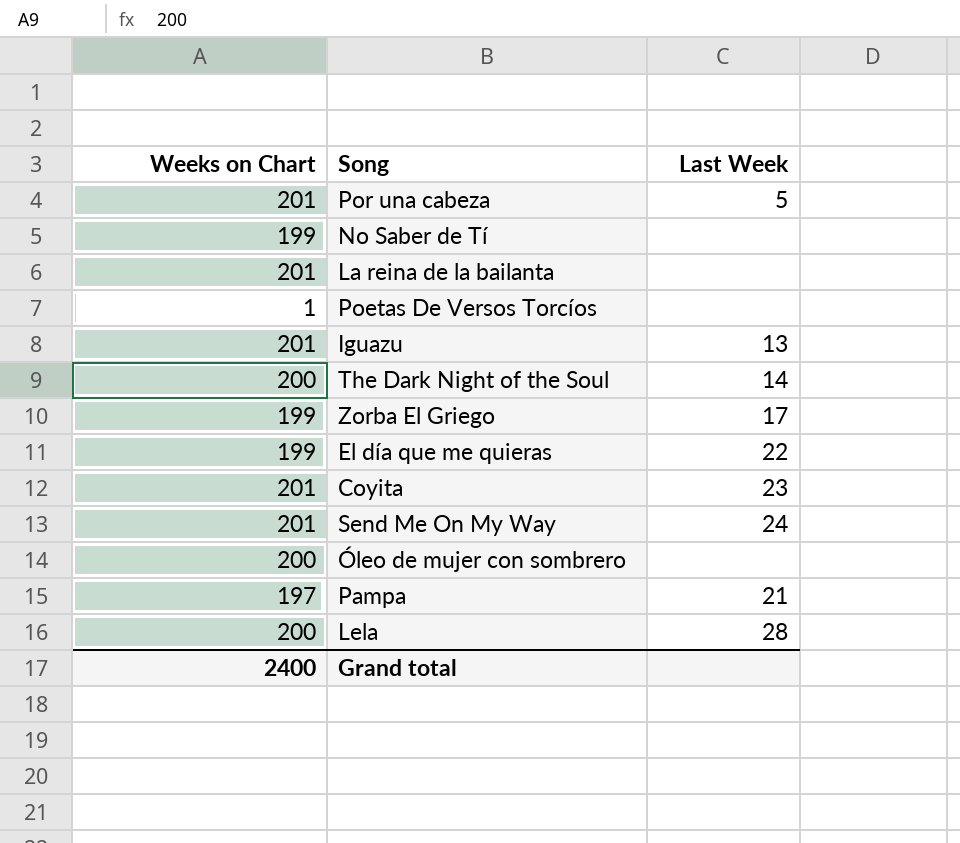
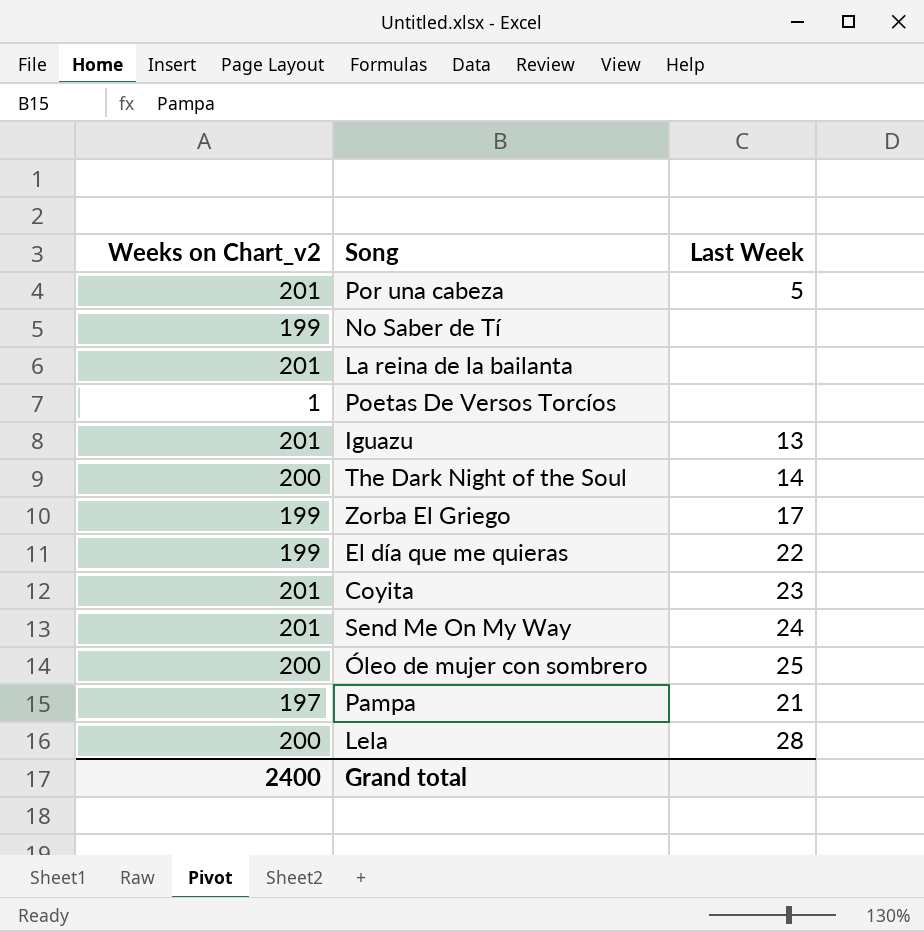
column name: Weeks on Chart -> Weeks on Chart_v2
Óleo de mujer con sombrero | Last Week: none -> 25

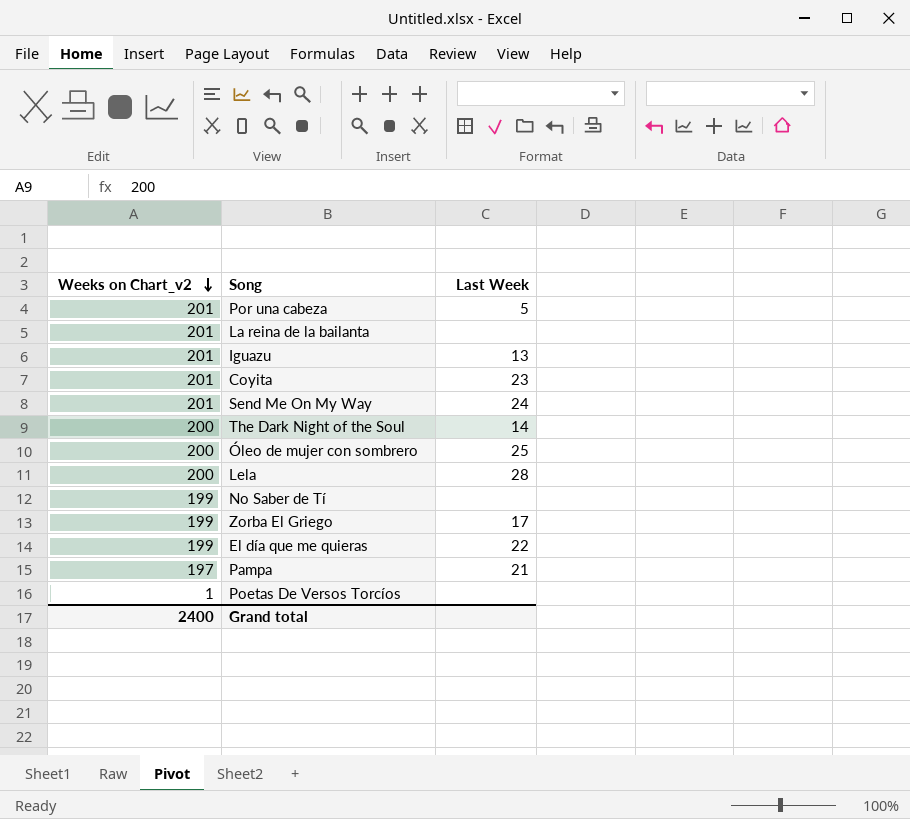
row order: none -> Weeks on Chart_v2 descending

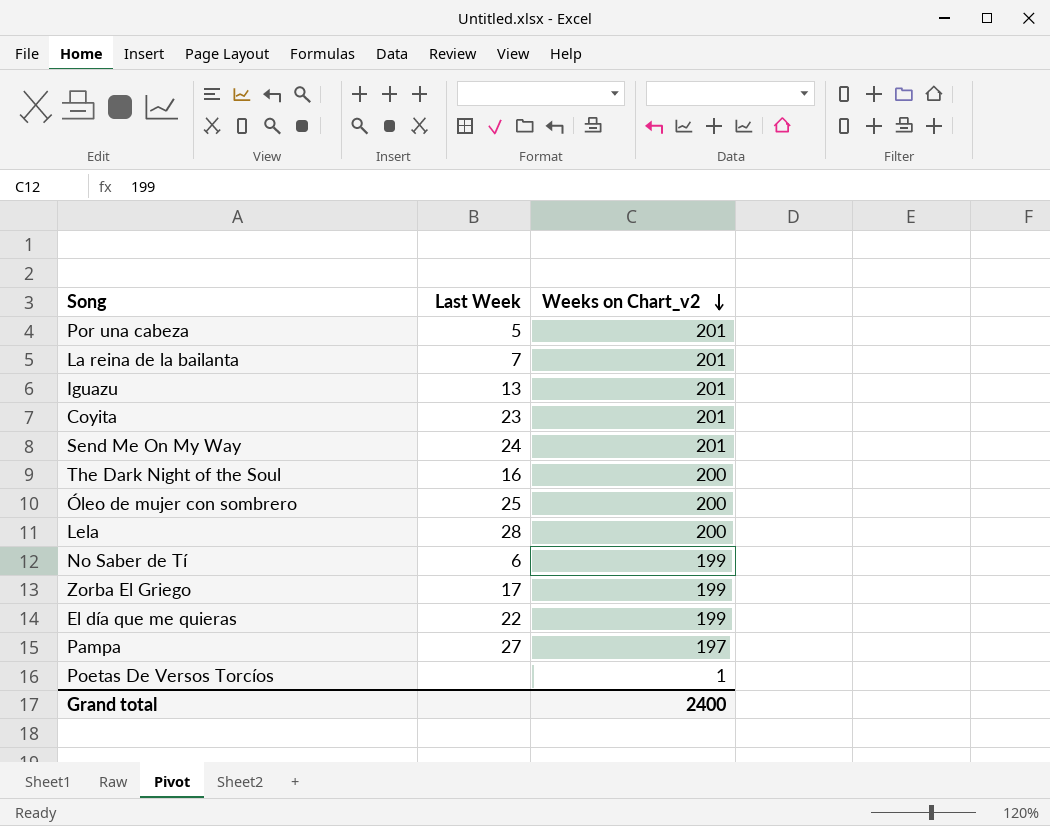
column Weeks on Chart_v2 | position: 1 -> 3
La reina de la bailanta | Last Week: none -> 7
The Dark Night of the Soul | Last Week: 14 -> 16
No Saber de Tí | Last Week: none -> 6
Pampa | Last Week: 21 -> 27

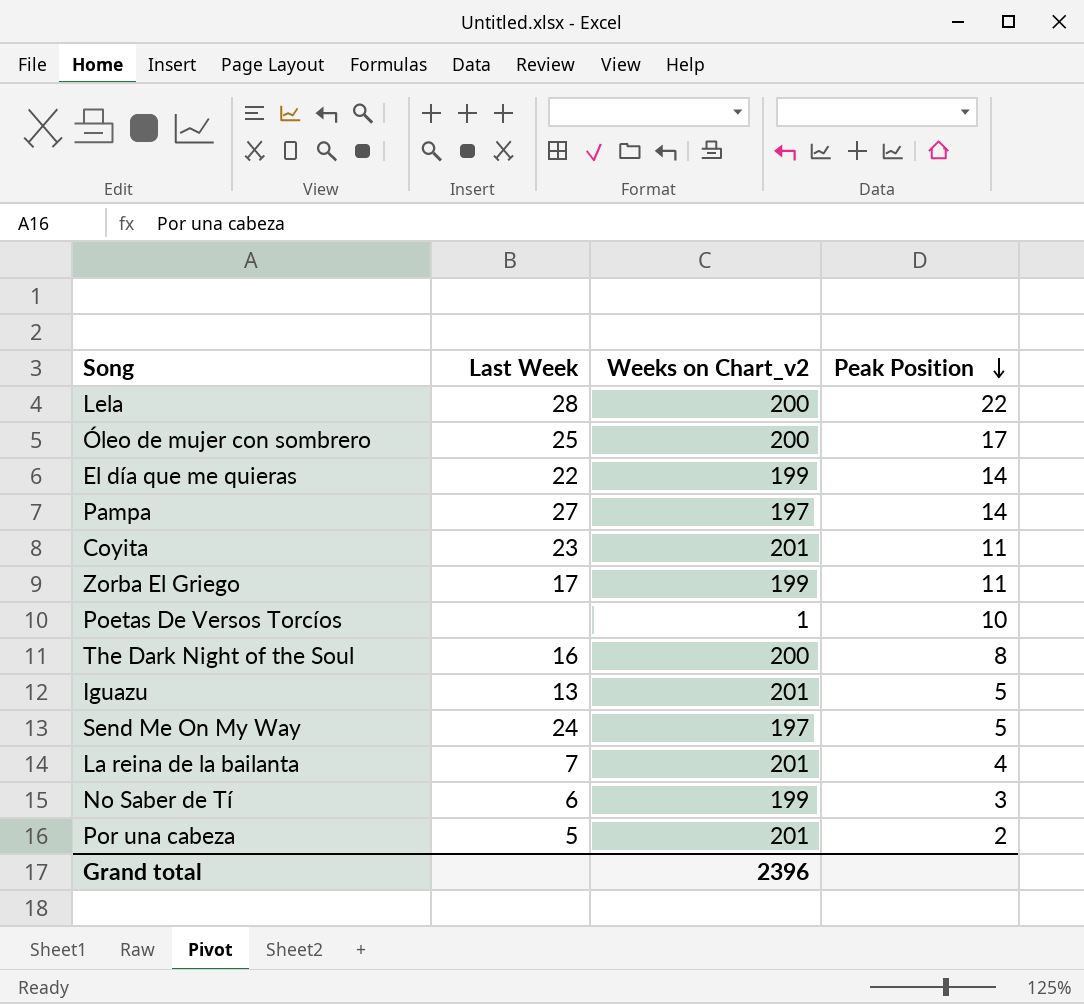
row order: Weeks on Chart_v2 descending -> Peak Position descending
column Peak Position | position: none -> 4
Send Me On My Way | Weeks on Chart_v2: 201 -> 197
Grand total | Weeks on Chart_v2: 2400 -> 2396

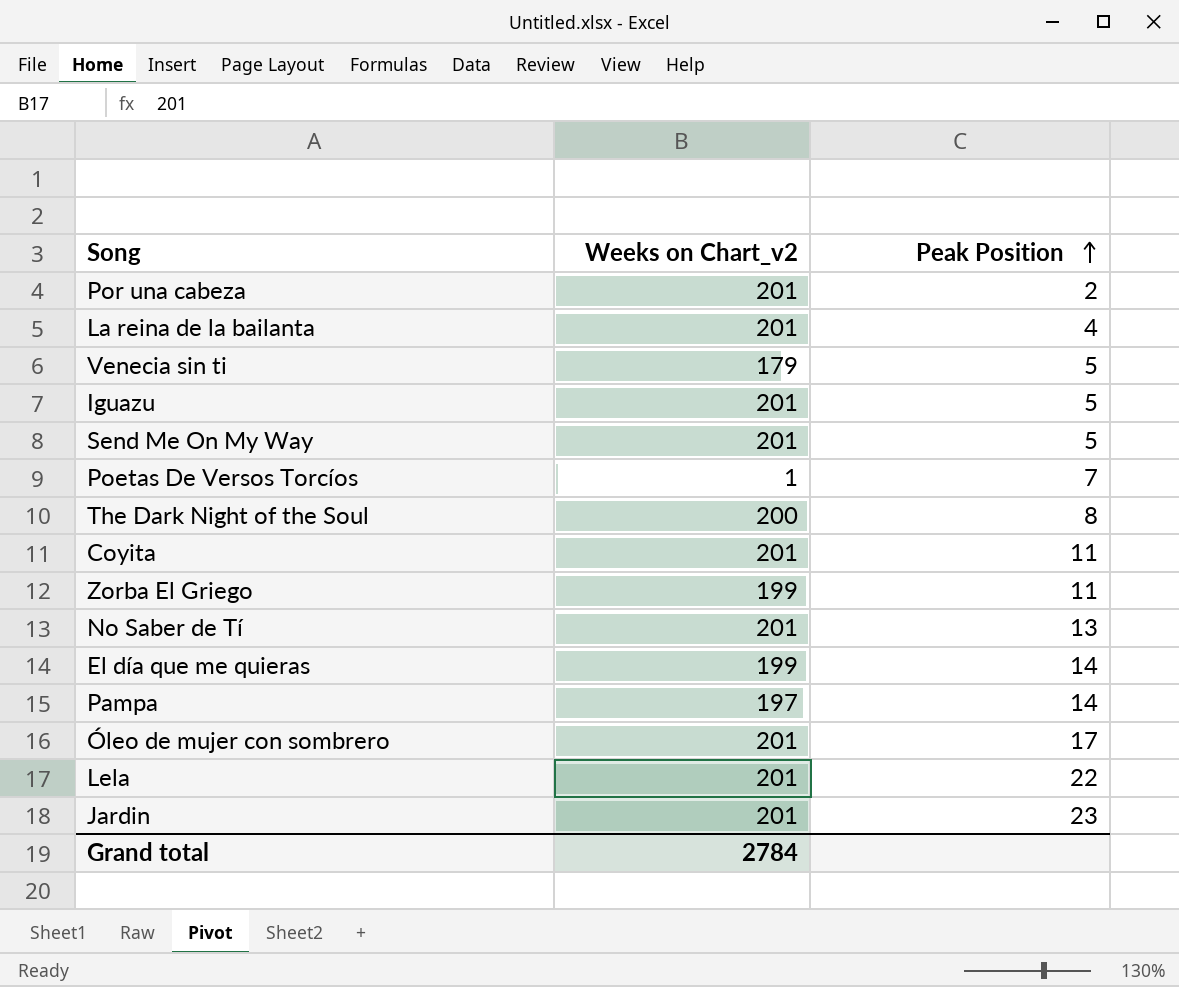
row order: Peak Position descending -> Peak Position ascending
column Last Week | position: 2 -> none
row Venecia sin ti: none -> 179 | 5
Send Me On My Way | Weeks on Chart_v2: 197 -> 201
Poetas De Versos Torcíos | Peak Position: 10 -> 7
No Saber de Tí | Weeks on Chart_v2: 199 -> 201
No Saber de Tí | Peak Position: 3 -> 13
Óleo de mujer con sombrero | Weeks on Chart_v2: 200 -> 201
Lela | Weeks on Chart_v2: 200 -> 201
row Jardin: none -> 201 | 23
Grand total | Weeks on Chart_v2: 2396 -> 2784

